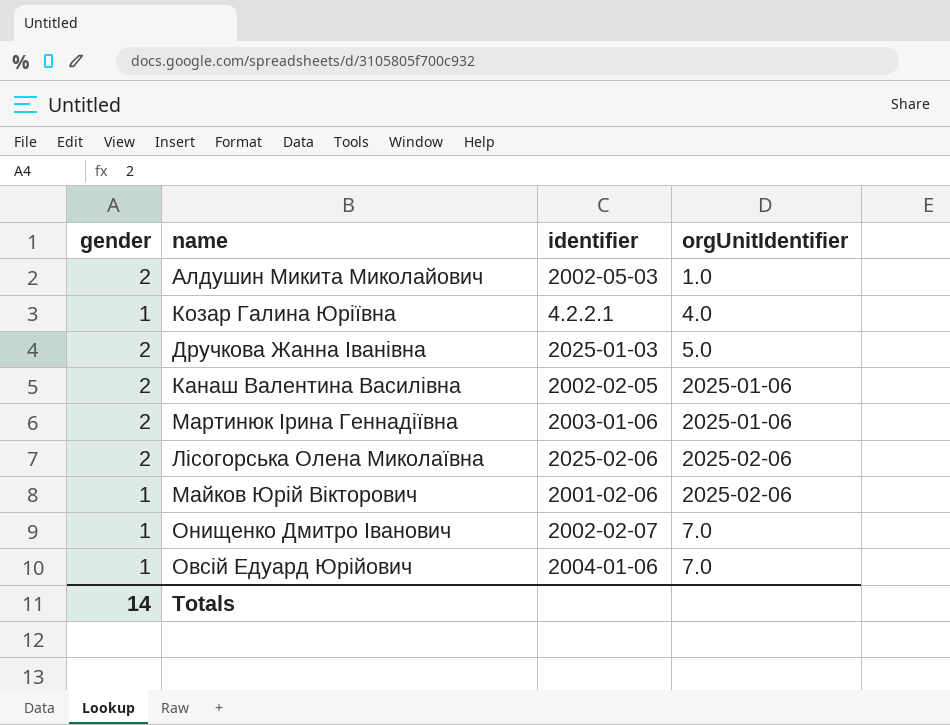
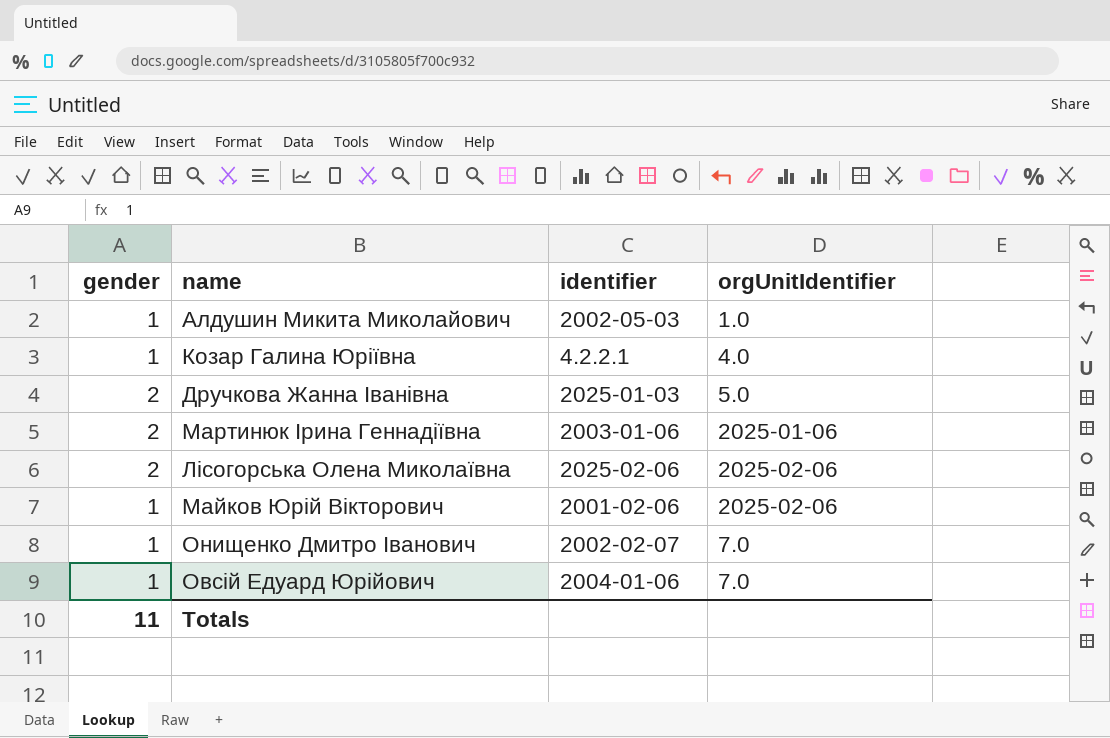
row Канаш Валентина Василівна: 2 | 2002-02-05 | 2025-01-06 -> none
Алдушин Микита Миколайович | gender: 2 -> 1
Totals | gender: 14 -> 11

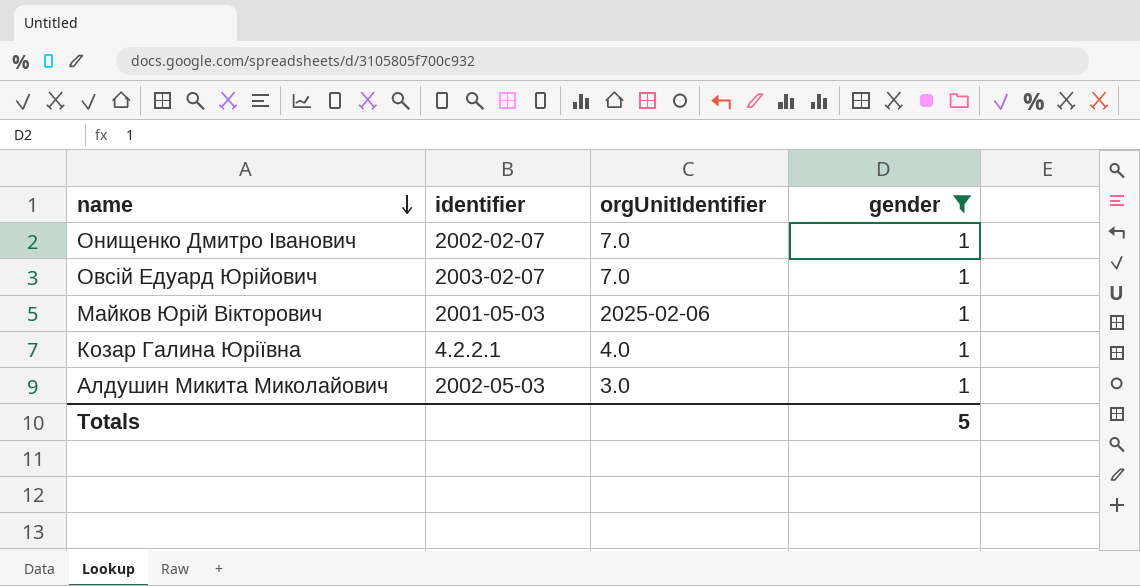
filter: none -> gender = 1
row order: none -> name descending
column gender | position: 1 -> 4
Овсій Едуард Юрійович | identifier: 2004-01-06 -> 2003-02-07
Майков Юрій Вікторович | identifier: 2001-02-06 -> 2001-05-03
Алдушин Микита Миколайович | orgUnitIdentifier: 1.0 -> 3.0
Totals | gender: 11 -> 5

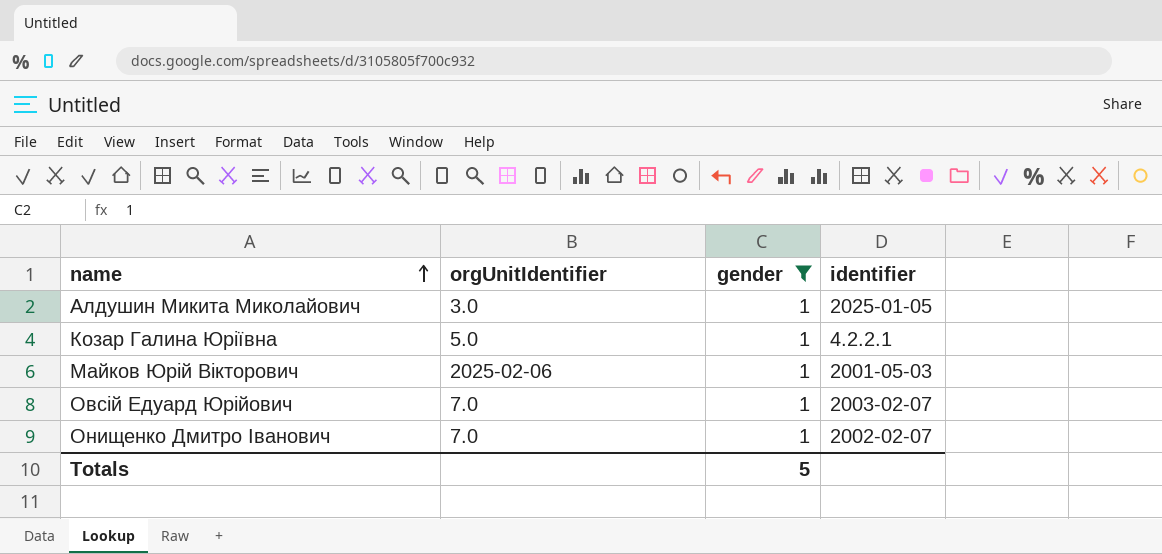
row order: name descending -> name ascending
column identifier | position: 2 -> 4
Алдушин Микита Миколайович | identifier: 2002-05-03 -> 2025-01-05
Козар Галина Юріївна | orgUnitIdentifier: 4.0 -> 5.0

